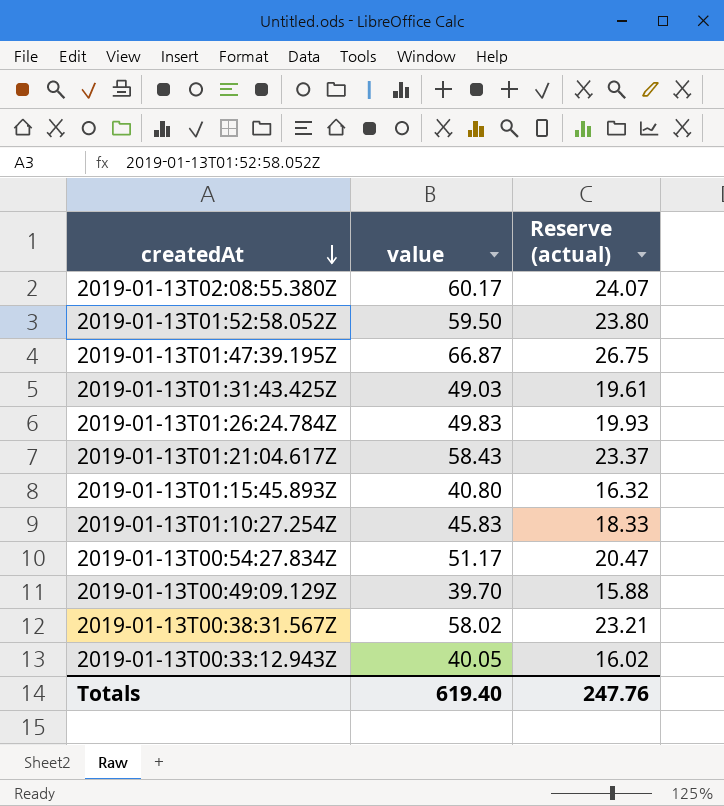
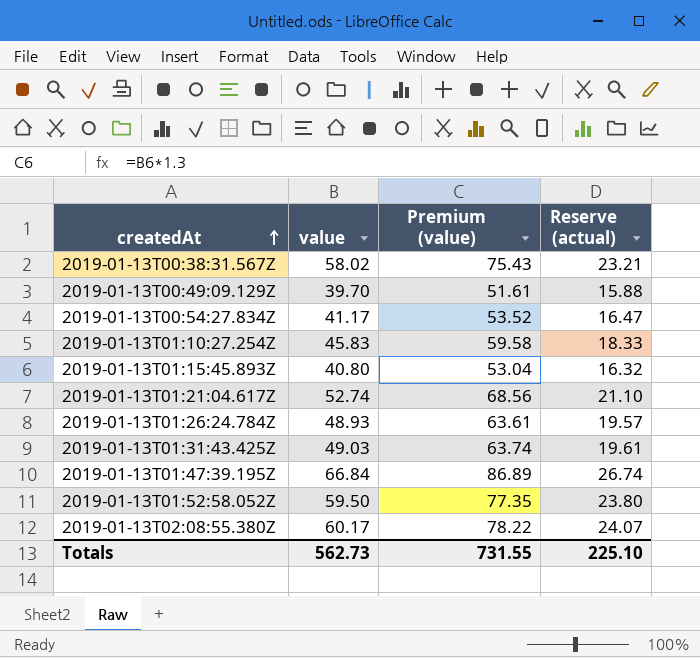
row order: createdAt descending -> createdAt ascending
column Premium (value) | formula: none -> [value] * 1.3
row 2019-01-13T00:33:12.943Z: 40.05 | 16.02 -> none
2019-01-13T00:54:27.834Z | value: 51.17 -> 41.17
2019-01-13T00:54:27.834Z | Reserve (actual): 20.47 -> 16.47
2019-01-13T01:21:04.617Z | value: 58.43 -> 52.74
2019-01-13T01:21:04.617Z | Reserve (actual): 23.37 -> 21.10
2019-01-13T01:26:24.784Z | value: 49.83 -> 48.93
2019-01-13T01:26:24.784Z | Reserve (actual): 19.93 -> 19.57
2019-01-13T01:47:39.195Z | value: 66.87 -> 66.84
2019-01-13T01:47:39.195Z | Reserve (actual): 26.75 -> 26.74
Totals | value: 619.40 -> 562.73
Totals | Reserve (actual): 247.76 -> 225.10

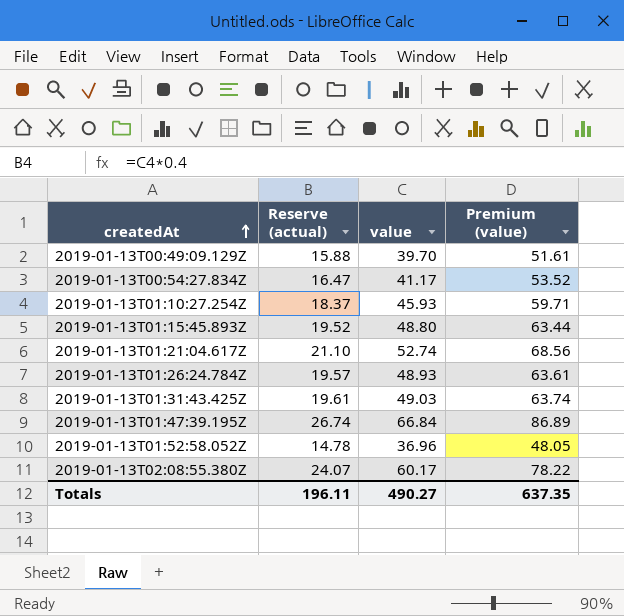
column Reserve (actual) | position: 4 -> 2
row 2019-01-13T00:38:31.567Z: 58.02 | 75.43 | 23.21 -> none
2019-01-13T01:10:27.254Z | Reserve (actual): 18.33 -> 18.37
2019-01-13T01:10:27.254Z | value: 45.83 -> 45.93
2019-01-13T01:10:27.254Z | Premium (value): 59.58 -> 59.71
2019-01-13T01:15:45.893Z | Reserve (actual): 16.32 -> 19.52
2019-01-13T01:15:45.893Z | value: 40.80 -> 48.80
2019-01-13T01:15:45.893Z | Premium (value): 53.04 -> 63.44
2019-01-13T01:52:58.052Z | Reserve (actual): 23.80 -> 14.78
2019-01-13T01:52:58.052Z | value: 59.50 -> 36.96
2019-01-13T01:52:58.052Z | Premium (value): 77.35 -> 48.05
Totals | Reserve (actual): 225.10 -> 196.11
Totals | value: 562.73 -> 490.27
Totals | Premium (value): 731.55 -> 637.35

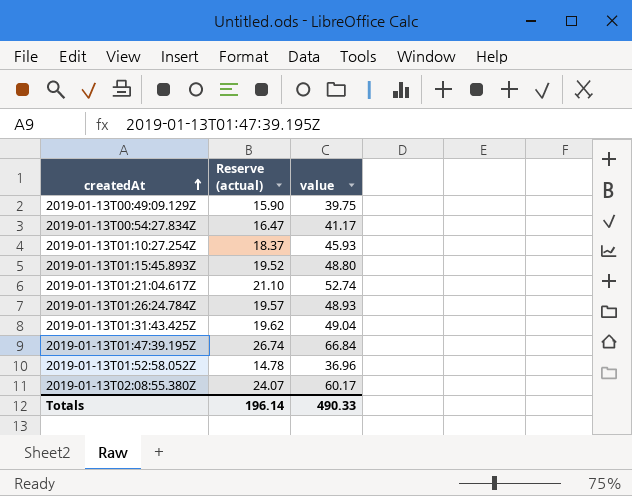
column Premium (value) | formula: [value] * 1.3 -> none
2019-01-13T00:49:09.129Z | Reserve (actual): 15.88 -> 15.90
2019-01-13T00:49:09.129Z | value: 39.70 -> 39.75
2019-01-13T01:31:43.425Z | Reserve (actual): 19.61 -> 19.62
2019-01-13T01:31:43.425Z | value: 49.03 -> 49.04
Totals | Reserve (actual): 196.11 -> 196.14
Totals | value: 490.27 -> 490.33

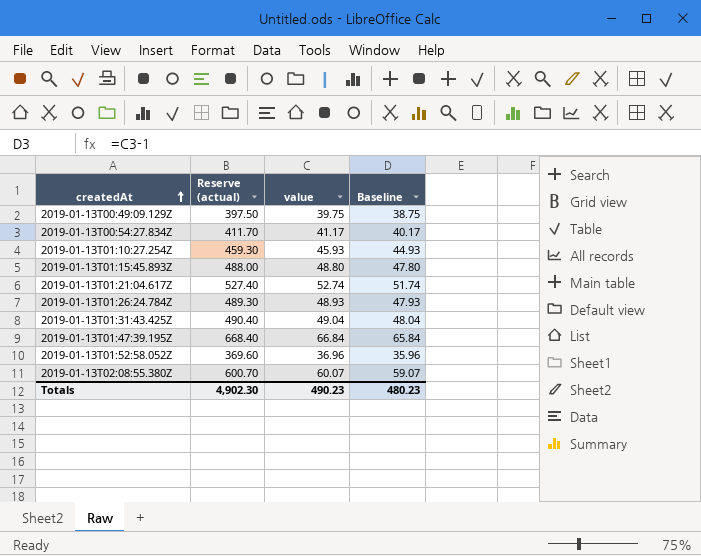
column Reserve (actual) | formula: [value] * 0.4 -> [value] * 10
column Baseline | formula: none -> [value] - 1
2019-01-13T02:08:55.380Z | value: 60.17 -> 60.07
Totals | Reserve (actual): 196.14 -> 4,902.30
Totals | value: 490.33 -> 490.23

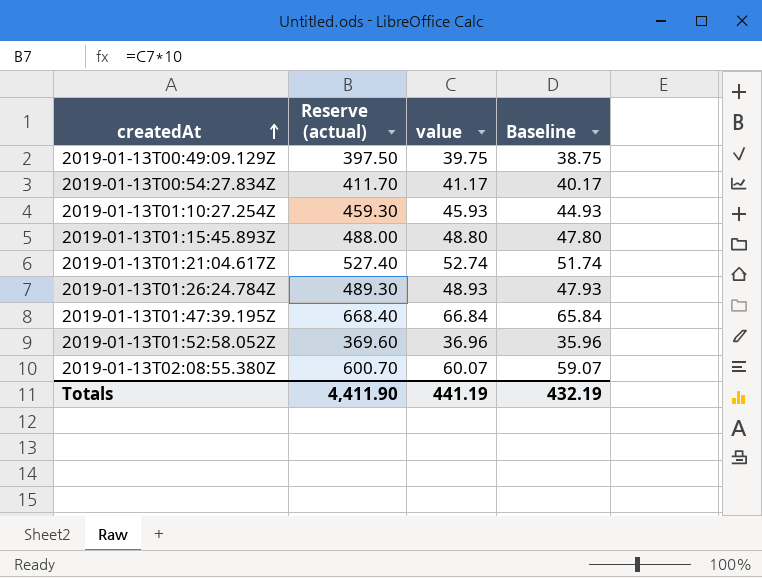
row 2019-01-13T01:31:43.425Z: 490.40 | 49.04 | 48.04 -> none
Totals | Reserve (actual): 4,902.30 -> 4,411.90
Totals | value: 490.23 -> 441.19
Totals | Baseline: 480.23 -> 432.19

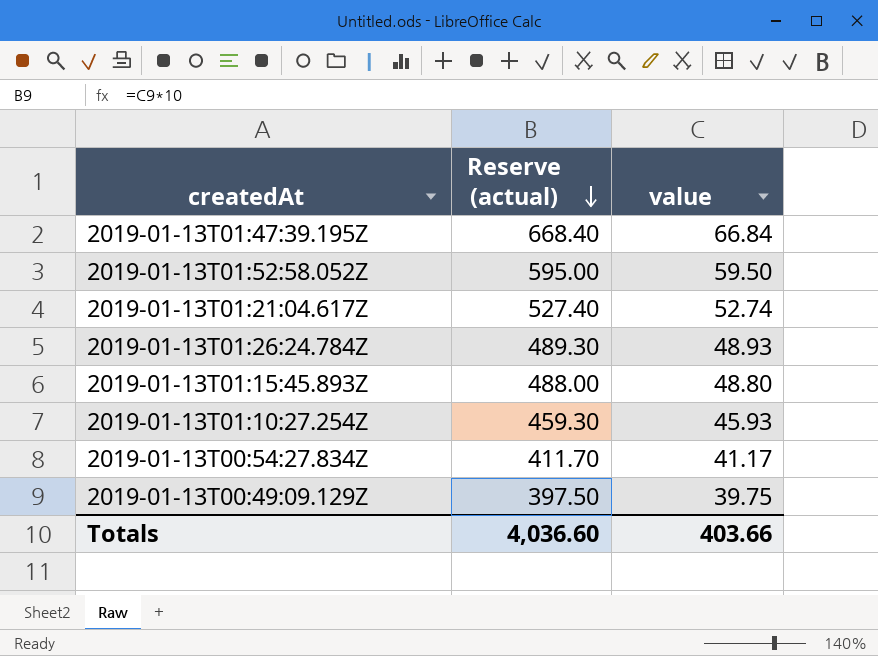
row order: createdAt ascending -> Reserve (actual) descending
column Baseline | formula: [value] - 1 -> none
row 2019-01-13T02:08:55.380Z: 600.70 | 60.07 | 59.07 -> none
2019-01-13T01:52:58.052Z | Reserve (actual): 369.60 -> 595.00
2019-01-13T01:52:58.052Z | value: 36.96 -> 59.50
Totals | Reserve (actual): 4,411.90 -> 4,036.60
Totals | value: 441.19 -> 403.66

